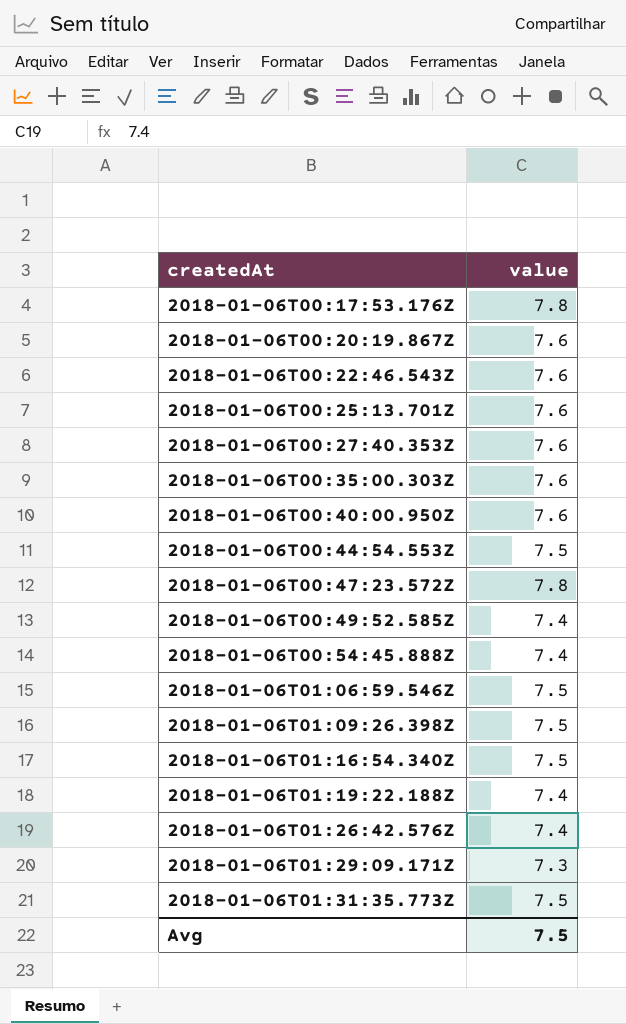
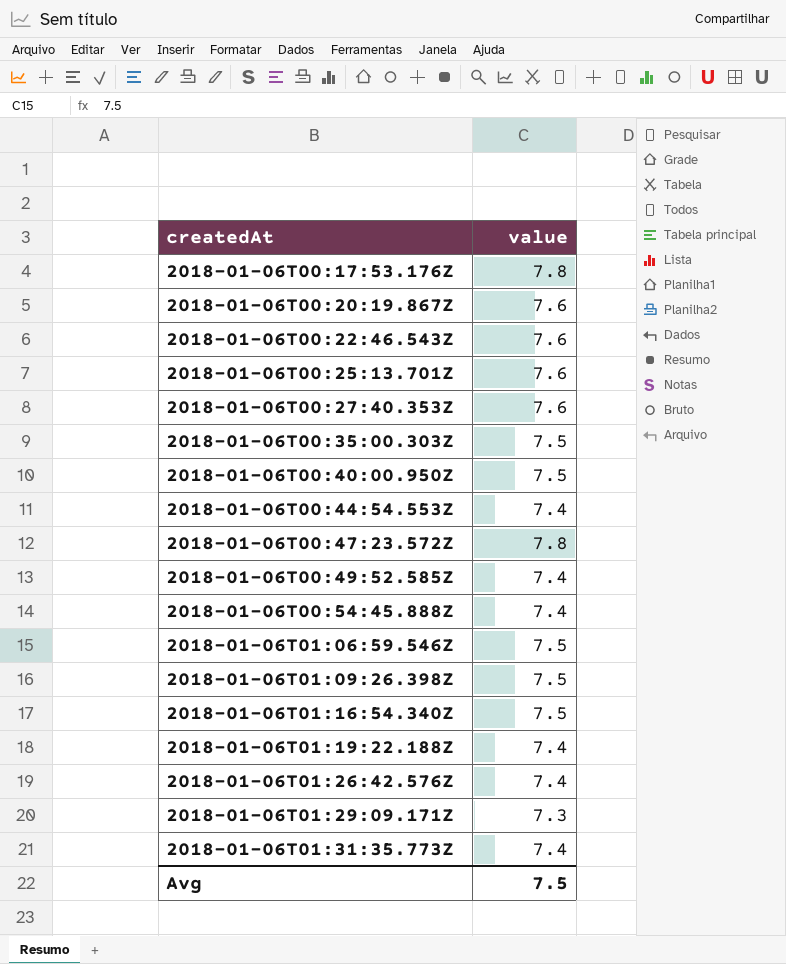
2018-01-06T00:35:00.303Z | value: 7.6 -> 7.5
2018-01-06T00:40:00.950Z | value: 7.6 -> 7.5
2018-01-06T00:44:54.553Z | value: 7.5 -> 7.4
2018-01-06T01:31:35.773Z | value: 7.5 -> 7.4

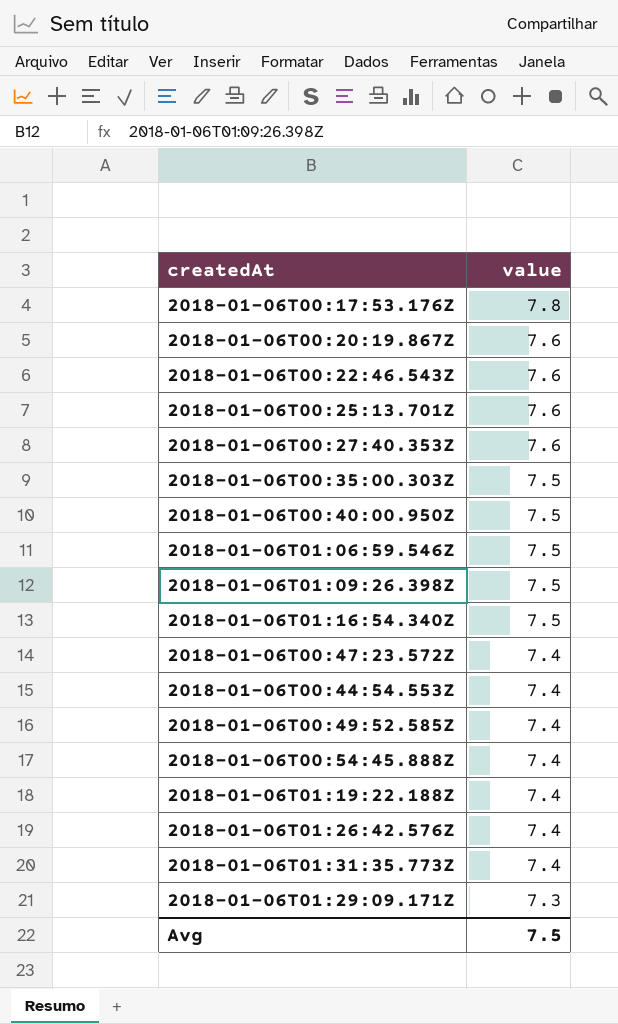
row order: createdAt ascending -> value descending
2018-01-06T00:47:23.572Z | value: 7.8 -> 7.4

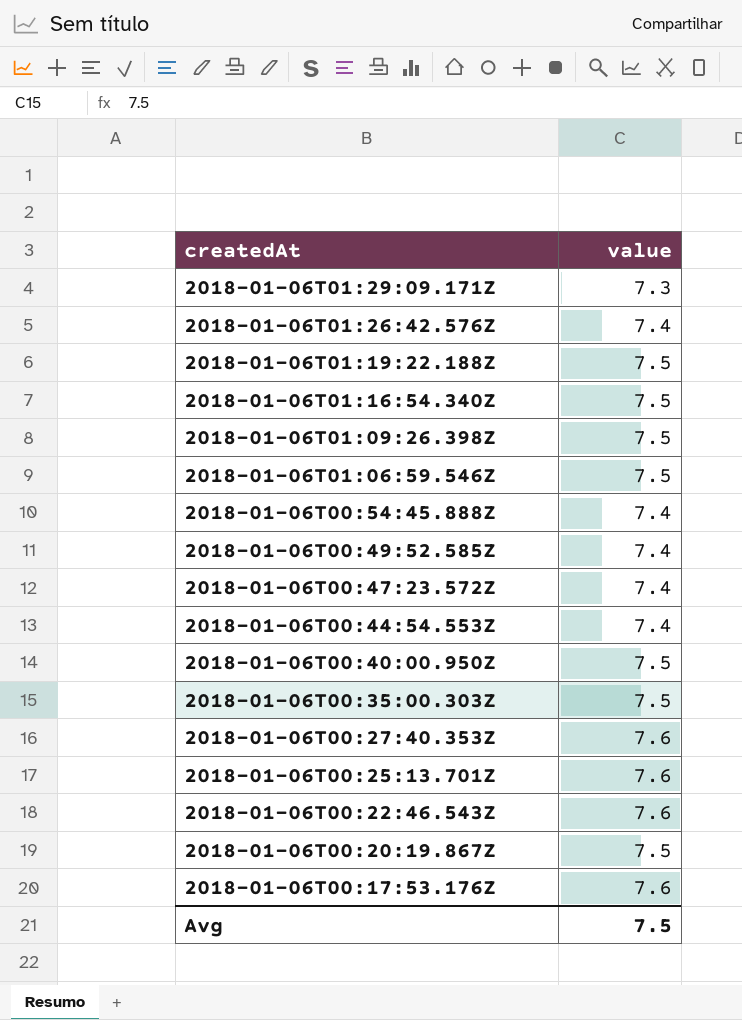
row order: value descending -> createdAt descending
row 2018-01-06T01:31:35.773Z: 7.4 -> none
2018-01-06T01:19:22.188Z | value: 7.4 -> 7.5
2018-01-06T00:20:19.867Z | value: 7.6 -> 7.5
2018-01-06T00:17:53.176Z | value: 7.8 -> 7.6

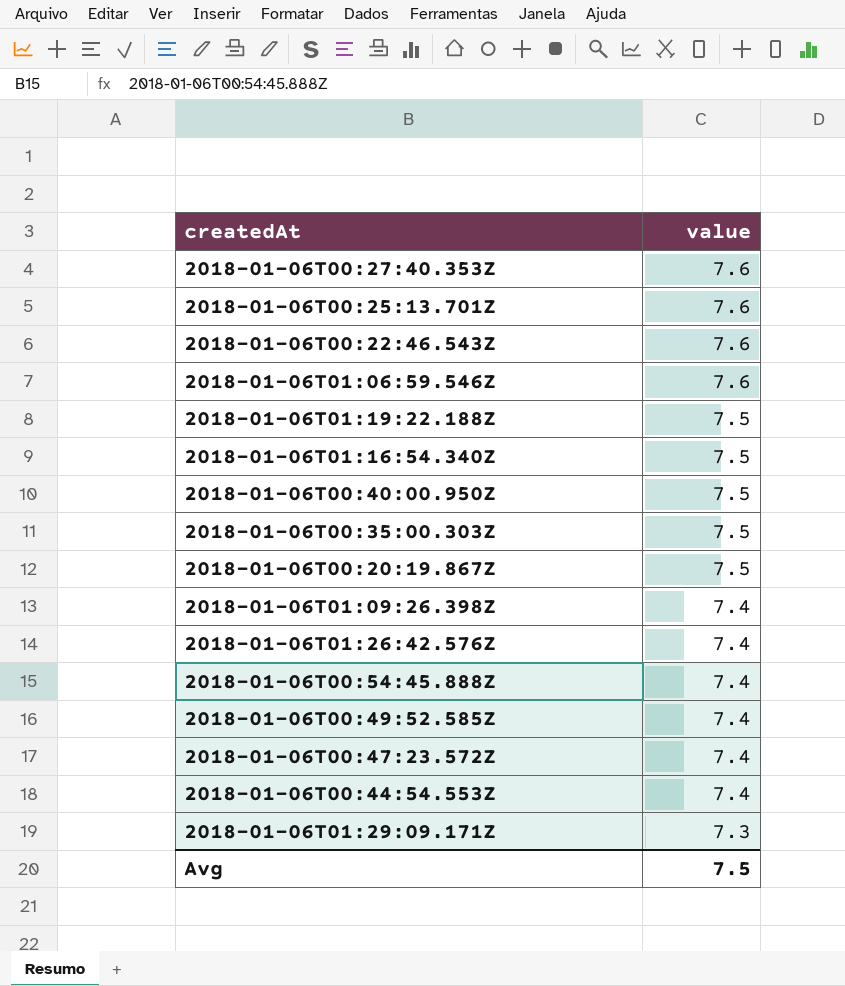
row order: createdAt descending -> value descending
row 2018-01-06T00:17:53.176Z: 7.6 -> none
2018-01-06T01:06:59.546Z | value: 7.5 -> 7.6
2018-01-06T01:09:26.398Z | value: 7.5 -> 7.4

